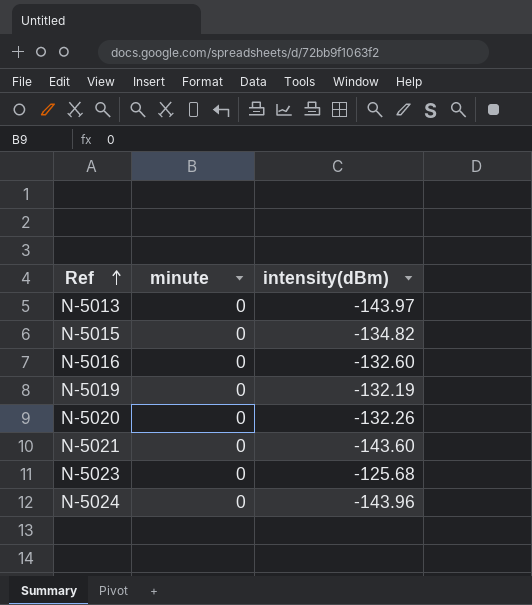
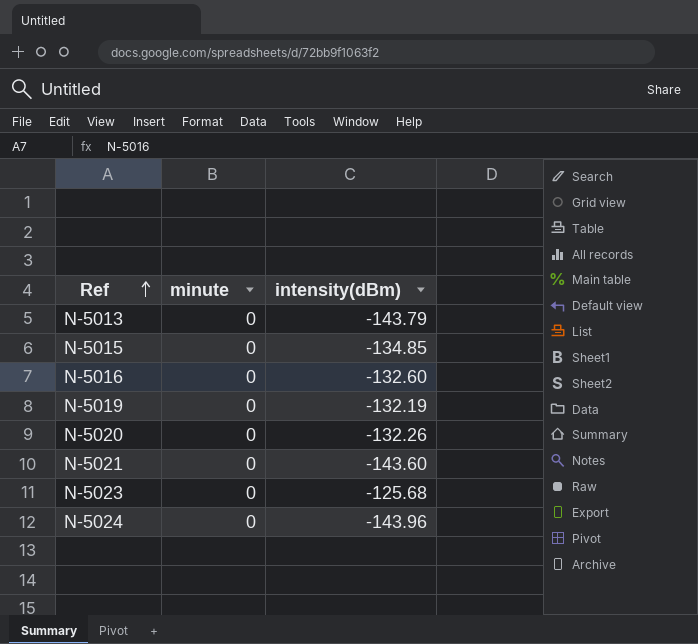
N-5013 | intensity(dBm): -143.97 -> -143.79
N-5015 | intensity(dBm): -134.82 -> -134.85

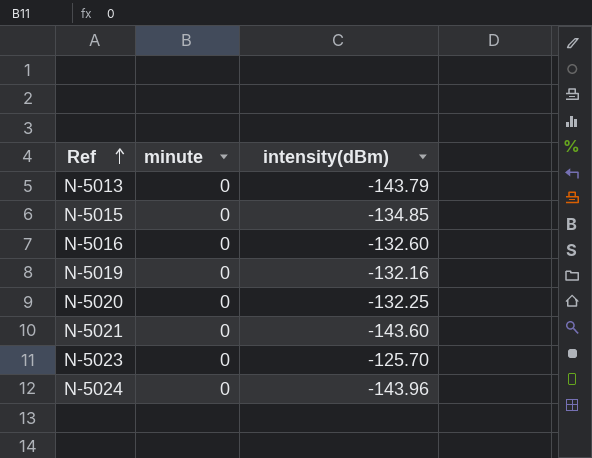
N-5019 | intensity(dBm): -132.19 -> -132.16
N-5020 | intensity(dBm): -132.26 -> -132.25
N-5023 | intensity(dBm): -125.68 -> -125.70

